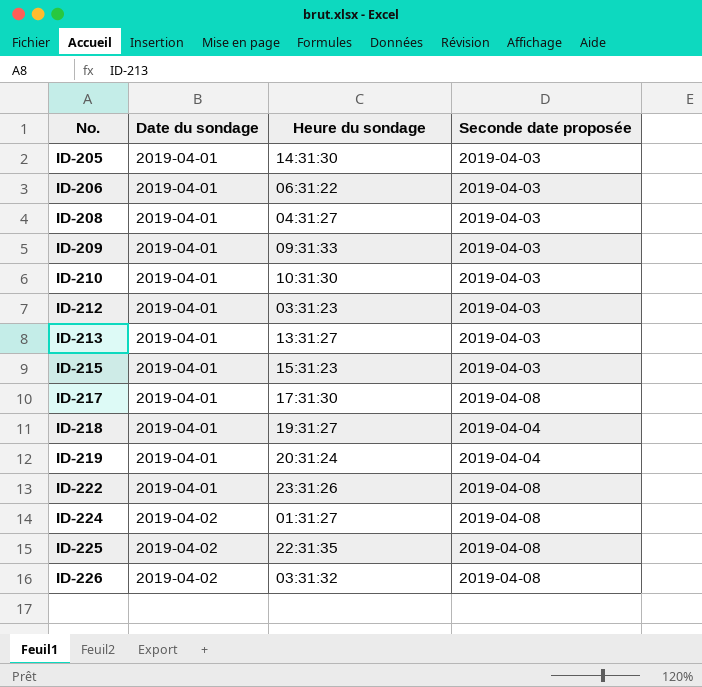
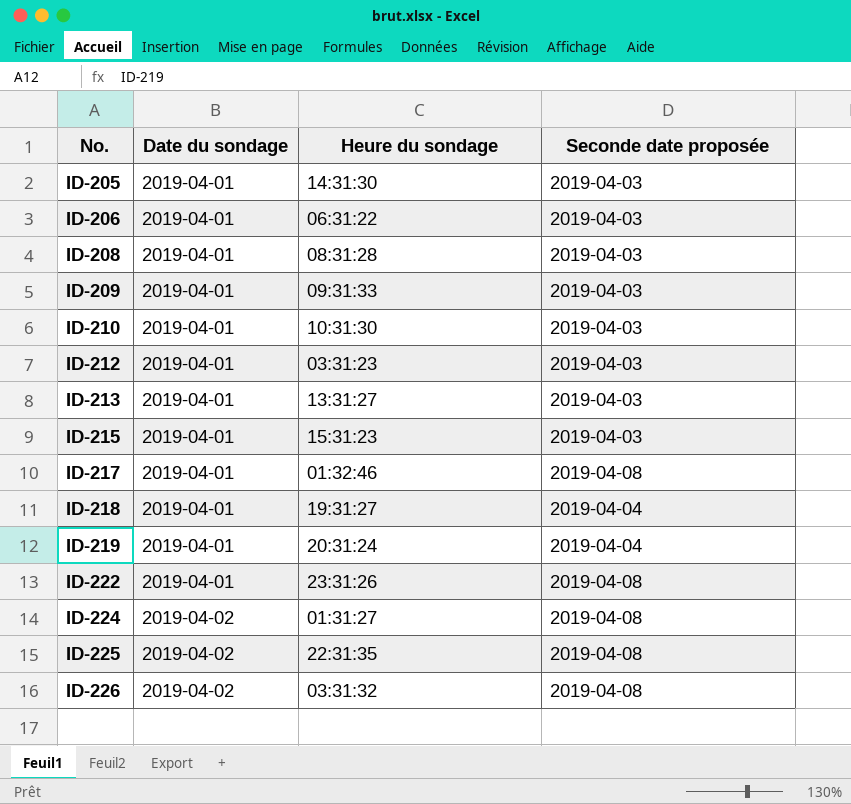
ID-208 | Heure du sondage: 04:31:27 -> 08:31:28
ID-217 | Heure du sondage: 17:31:30 -> 01:32:46

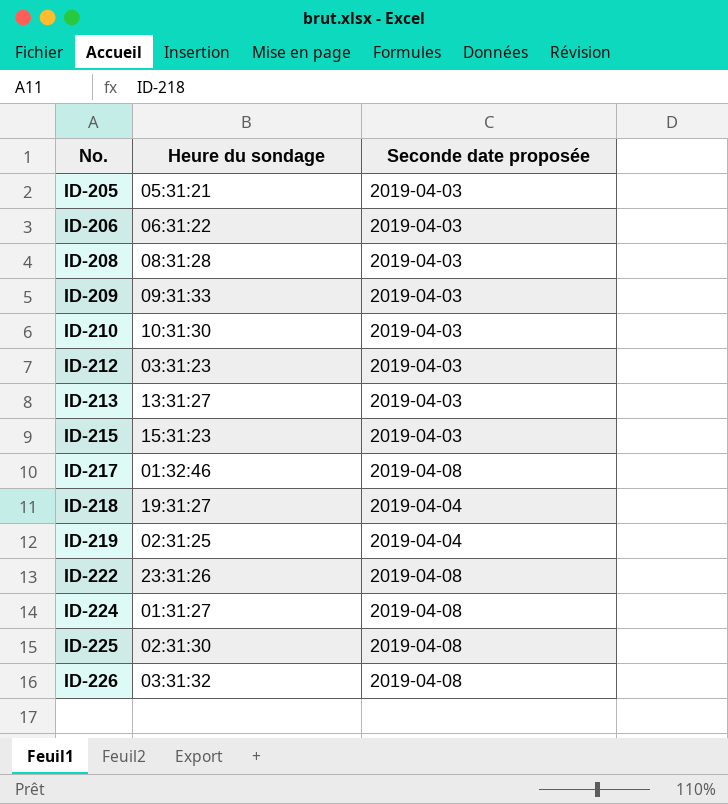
column Date du sondage | position: 2 -> none
ID-205 | Heure du sondage: 14:31:30 -> 05:31:21
ID-219 | Heure du sondage: 20:31:24 -> 02:31:25
ID-225 | Heure du sondage: 22:31:35 -> 02:31:30

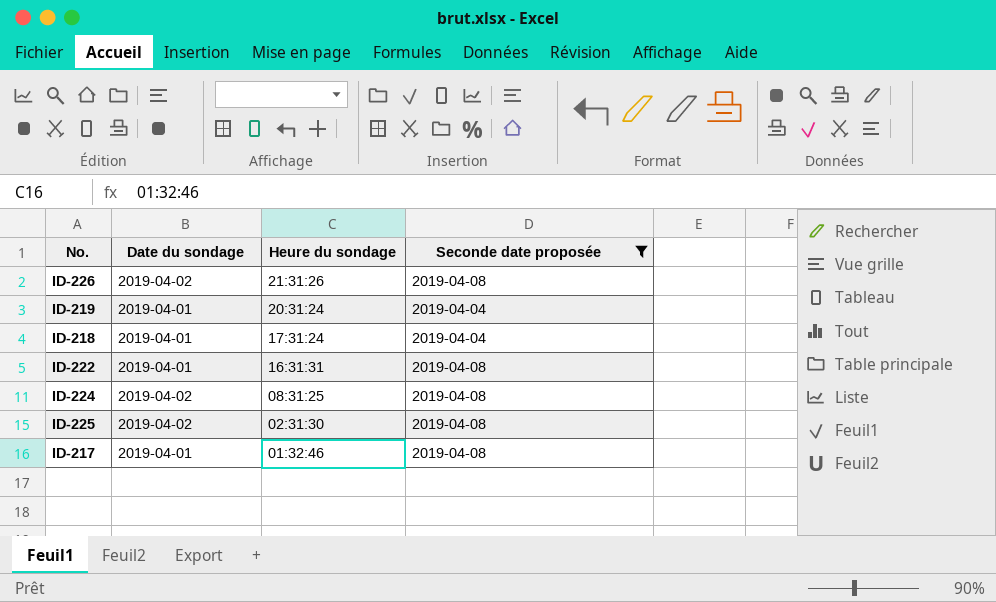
filter: none -> Seconde date proposée != 2019-04-03
row order: No. ascending -> Heure du sondage descending
column Date du sondage | position: none -> 2
ID-226 | Heure du sondage: 03:31:32 -> 21:31:26
ID-219 | Heure du sondage: 02:31:25 -> 20:31:24
ID-218 | Heure du sondage: 19:31:27 -> 17:31:24
ID-222 | Heure du sondage: 23:31:26 -> 16:31:31
ID-224 | Heure du sondage: 01:31:27 -> 08:31:25

